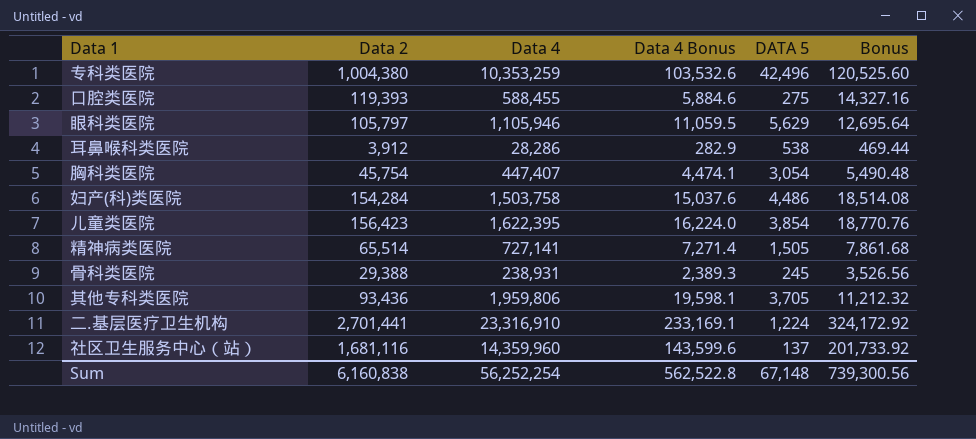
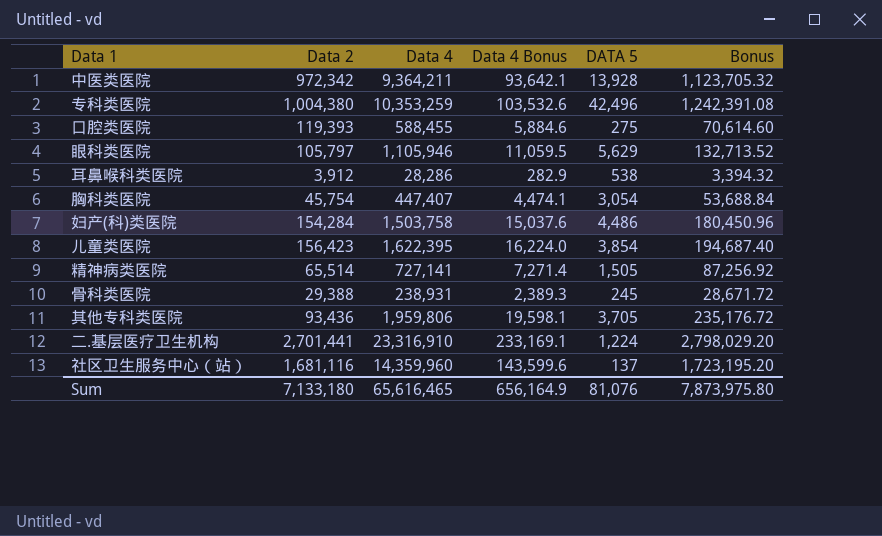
column Bonus | formula: [Data 2] * 0.12 -> [Data 4] * 0.12
row 中医类医院: none -> 972,342 | 9,364,211 | 93,642.1 | 13,928 | 1,123,705.32
Sum | Data 2: 6,160,838 -> 7,133,180
Sum | Data 4: 56,252,254 -> 65,616,465
Sum | Data 4 Bonus: 562,522.8 -> 656,164.9
Sum | DATA 5: 67,148 -> 81,076
Sum | Bonus: 739,300.56 -> 7,873,975.80

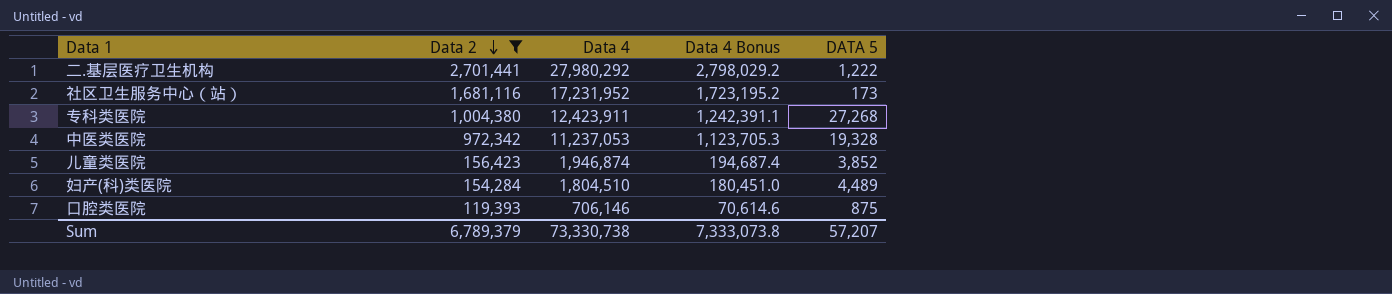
filter: none -> Data 2 >= 119,393
row order: none -> Data 2 descending
column Bonus | formula: [Data 4] * 0.12 -> none
column Data 4 Bonus | formula: [Data 4] * 0.01 -> [Data 4] * 0.1
二.基层医疗卫生机构 | Data 4: 23,316,910 -> 27,980,292
二.基层医疗卫生机构 | DATA 5: 1,224 -> 1,222
社区卫生服务中心（站） | Data 4: 14,359,960 -> 17,231,952
社区卫生服务中心（站） | DATA 5: 137 -> 173
专科类医院 | Data 4: 10,353,259 -> 12,423,911
专科类医院 | DATA 5: 42,496 -> 27,268
中医类医院 | Data 4: 9,364,211 -> 11,237,053
中医类医院 | DATA 5: 13,928 -> 19,328
儿童类医院 | Data 4: 1,622,395 -> 1,946,874
儿童类医院 | DATA 5: 3,854 -> 3,852
妇产(科)类医院 | Data 4: 1,503,758 -> 1,804,510
妇产(科)类医院 | DATA 5: 4,486 -> 4,489
口腔类医院 | Data 4: 588,455 -> 706,146
口腔类医院 | DATA 5: 275 -> 875
Sum | Data 2: 7,133,180 -> 6,789,379
Sum | Data 4: 65,616,465 -> 73,330,738
Sum | Data 4 Bonus: 656,164.9 -> 7,333,073.8
Sum | DATA 5: 81,076 -> 57,207

